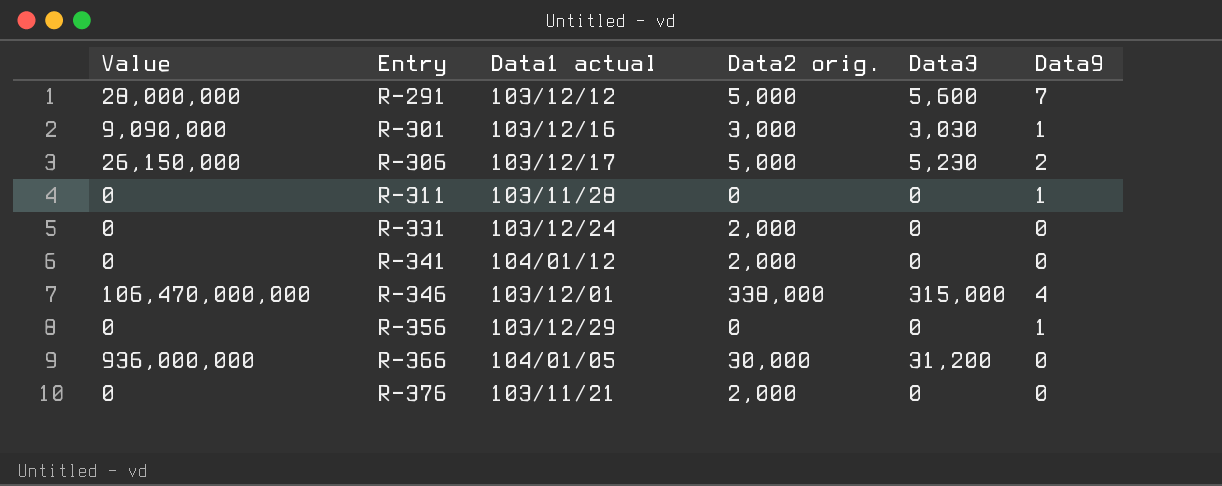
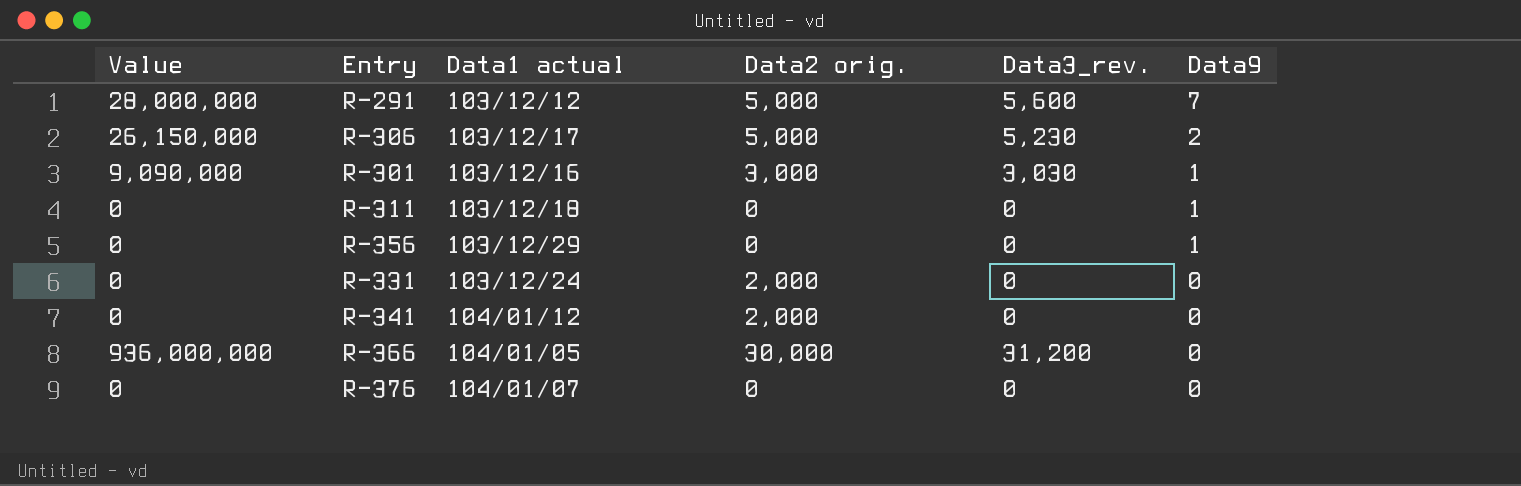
row order: Entry ascending -> Data9 descending
column name: Data3 -> Data3_rev.
row R-346: 106,470,000,000 | 103/12/01 | 338,000 | 315,000 | 4 -> none
R-311 | Data1 actual: 103/11/28 -> 103/12/18
R-376 | Data1 actual: 103/11/21 -> 104/01/07
R-376 | Data2 orig.: 2,000 -> 0

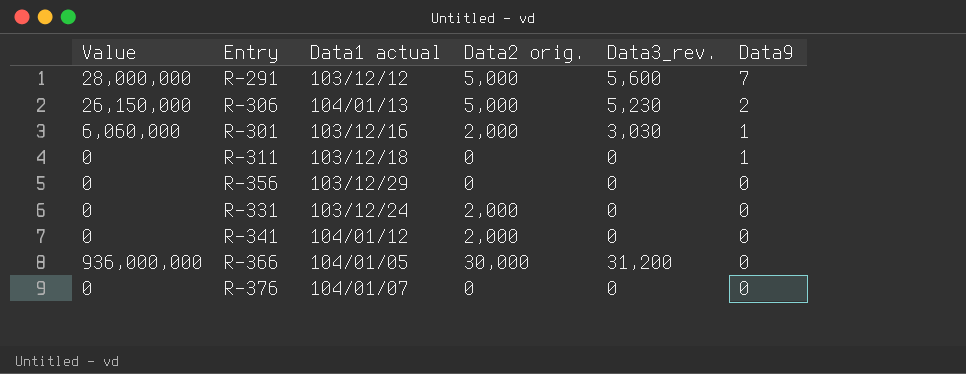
R-306 | Data1 actual: 103/12/17 -> 104/01/13
R-301 | Value: 9,090,000 -> 6,060,000
R-301 | Data2 orig.: 3,000 -> 2,000
R-356 | Data9: 1 -> 0

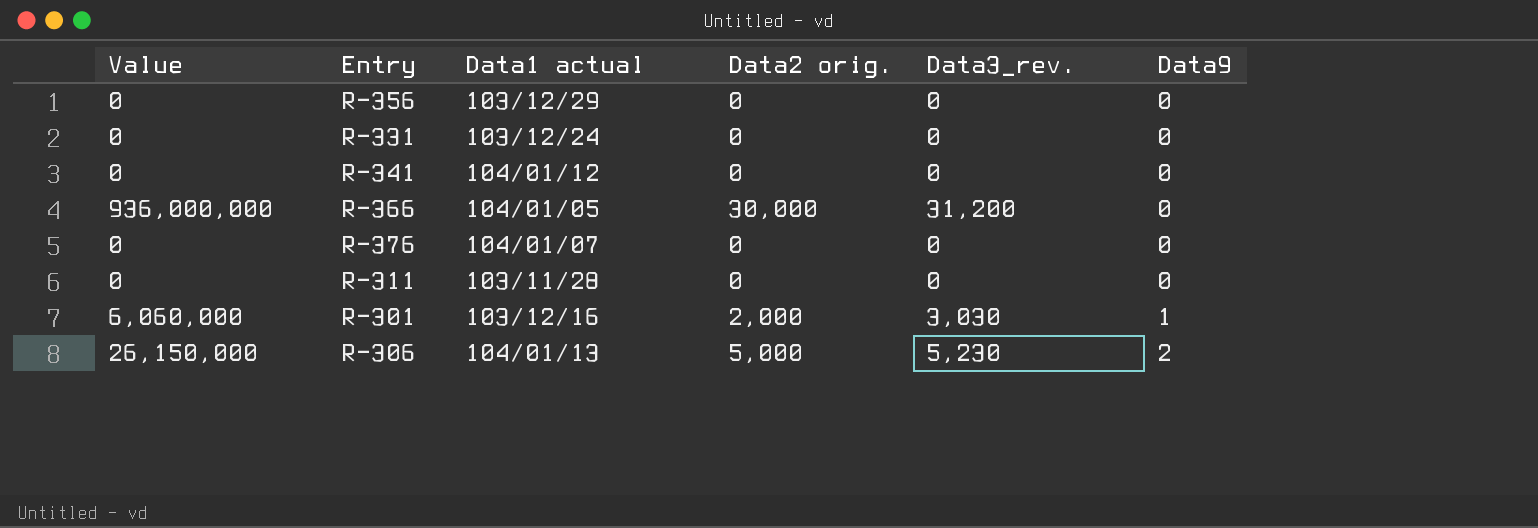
row order: Data9 descending -> Data9 ascending
row R-291: 28,000,000 | 103/12/12 | 5,000 | 5,600 | 7 -> none
R-331 | Data2 orig.: 2,000 -> 0
R-341 | Data2 orig.: 2,000 -> 0
R-311 | Data1 actual: 103/12/18 -> 103/11/28
R-311 | Data9: 1 -> 0

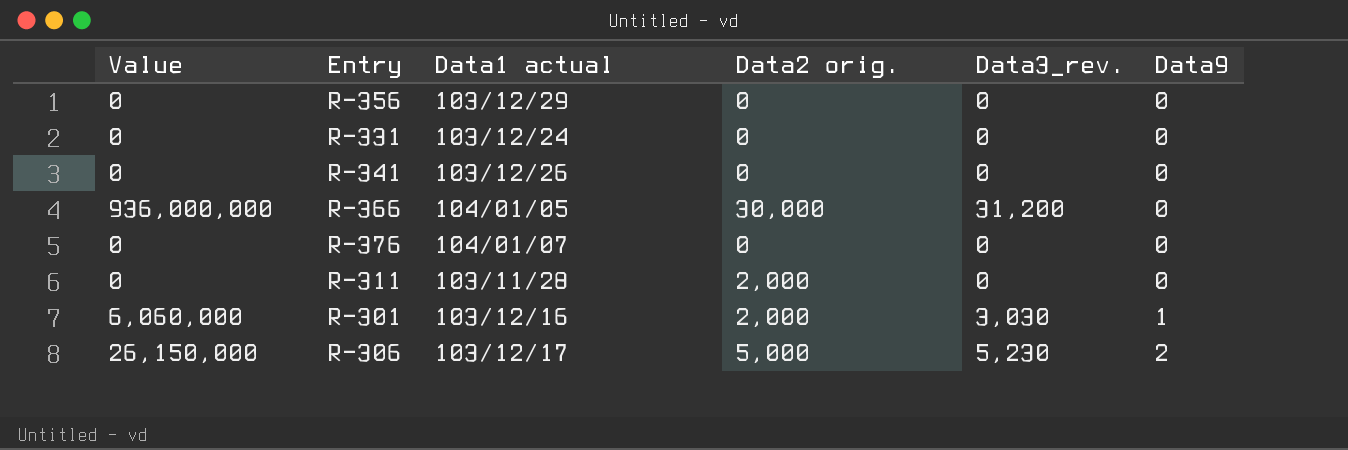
R-341 | Data1 actual: 104/01/12 -> 103/12/26
R-311 | Data2 orig.: 0 -> 2,000
R-306 | Data1 actual: 104/01/13 -> 103/12/17

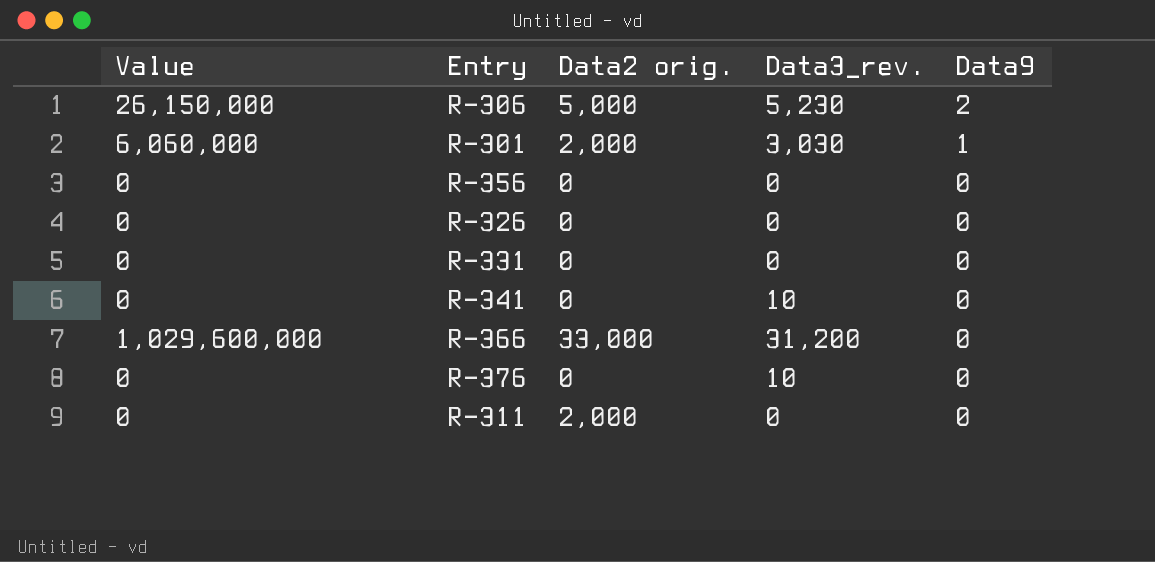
row order: Data9 ascending -> Data9 descending
column Data1 actual | position: 3 -> none
row R-326: none -> 0 | 0 | 0 | 0
R-341 | Data3_rev.: 0 -> 10
R-366 | Value: 936,000,000 -> 1,029,600,000
R-366 | Data2 orig.: 30,000 -> 33,000
R-376 | Data3_rev.: 0 -> 10

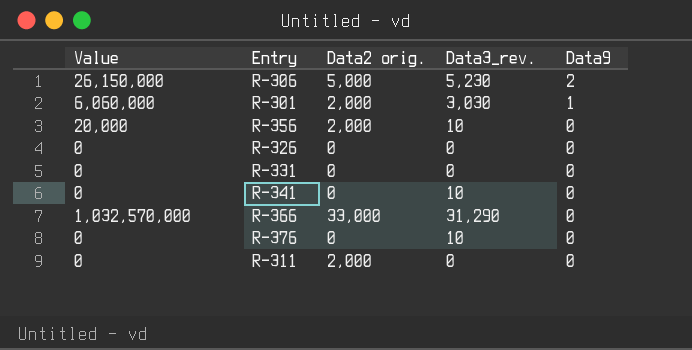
R-356 | Value: 0 -> 20,000
R-356 | Data2 orig.: 0 -> 2,000
R-356 | Data3_rev.: 0 -> 10
R-366 | Value: 1,029,600,000 -> 1,032,570,000
R-366 | Data3_rev.: 31,200 -> 31,290

